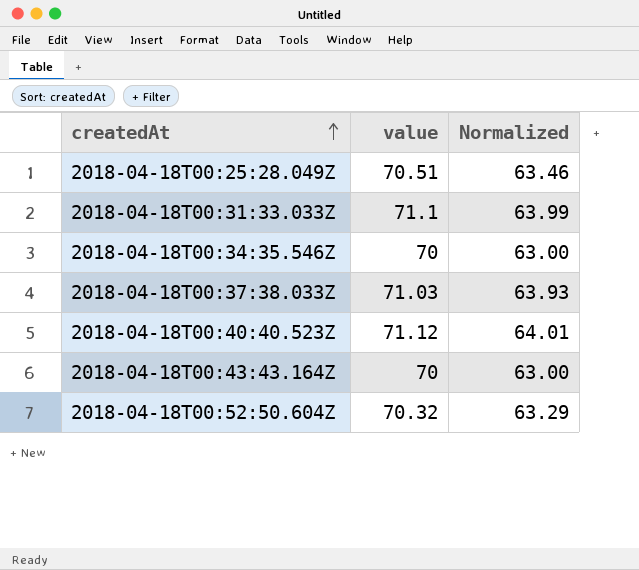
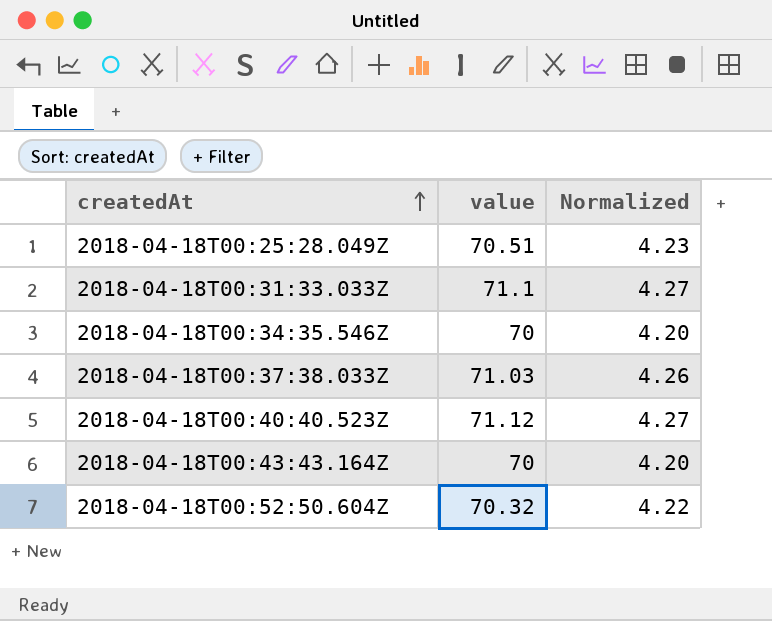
column Normalized | formula: [value] * 0.9 -> [value] * 0.06

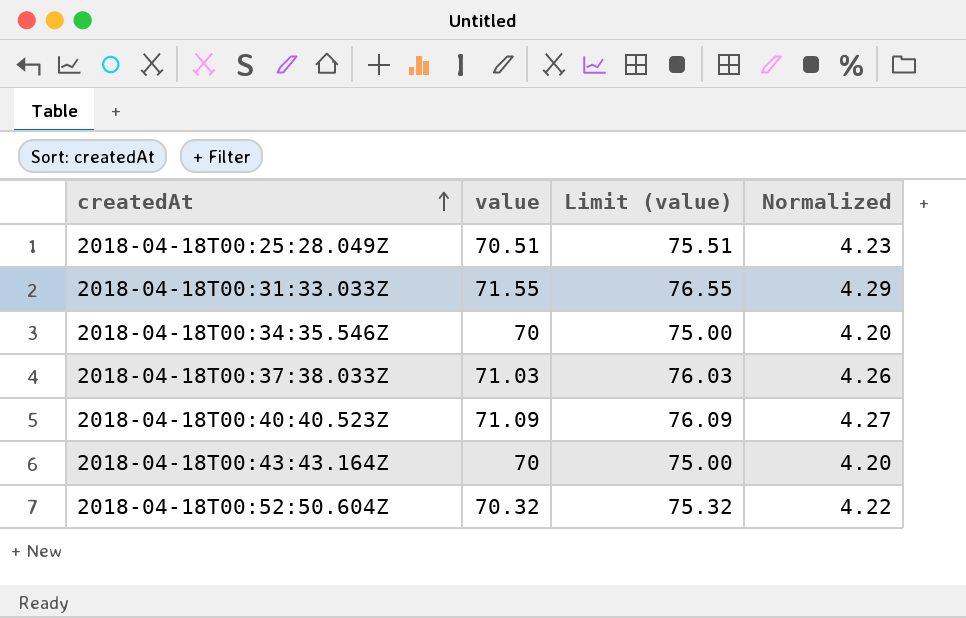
column Limit (value) | formula: none -> [value] + 5
2018-04-18T00:31:33.033Z | value: 71.1 -> 71.55
2018-04-18T00:31:33.033Z | Normalized: 4.27 -> 4.29
2018-04-18T00:40:40.523Z | value: 71.12 -> 71.09

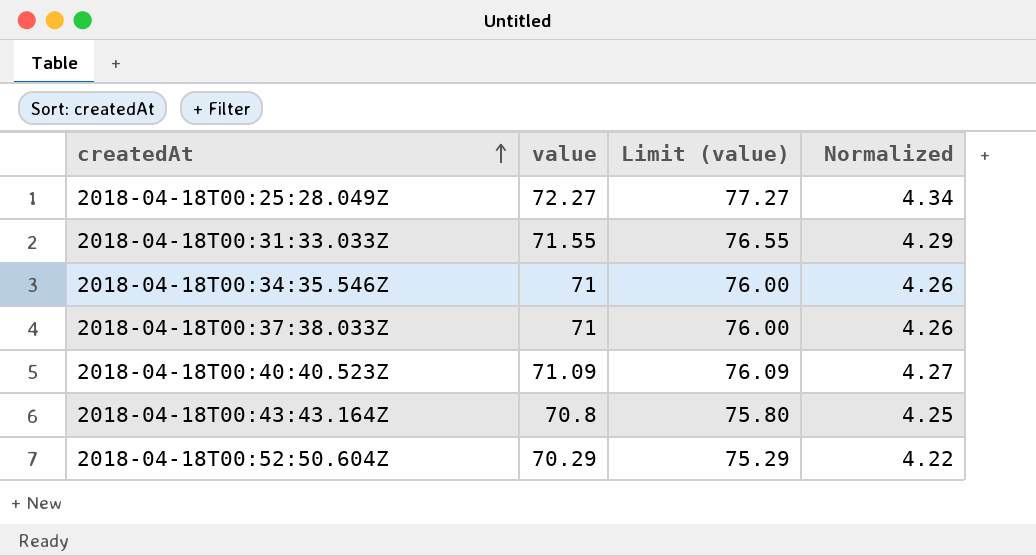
2018-04-18T00:25:28.049Z | value: 70.51 -> 72.27
2018-04-18T00:25:28.049Z | Limit (value): 75.51 -> 77.27
2018-04-18T00:25:28.049Z | Normalized: 4.23 -> 4.34
2018-04-18T00:34:35.546Z | value: 70 -> 71
2018-04-18T00:34:35.546Z | Limit (value): 75.00 -> 76.00
2018-04-18T00:34:35.546Z | Normalized: 4.20 -> 4.26
2018-04-18T00:37:38.033Z | value: 71.03 -> 71
2018-04-18T00:37:38.033Z | Limit (value): 76.03 -> 76.00
2018-04-18T00:43:43.164Z | value: 70 -> 70.8
2018-04-18T00:43:43.164Z | Limit (value): 75.00 -> 75.80
2018-04-18T00:43:43.164Z | Normalized: 4.20 -> 4.25
2018-04-18T00:52:50.604Z | value: 70.32 -> 70.29
2018-04-18T00:52:50.604Z | Limit (value): 75.32 -> 75.29

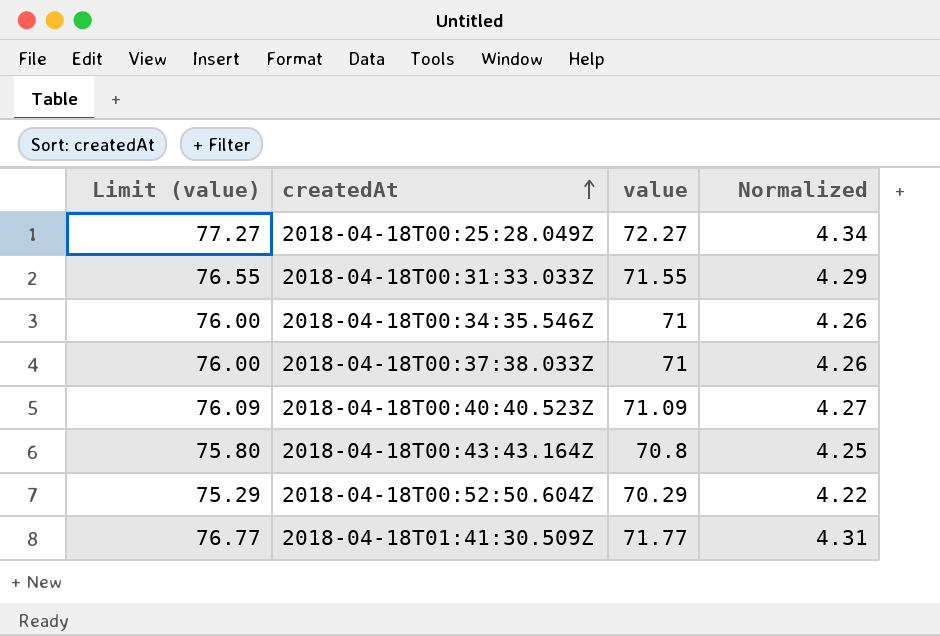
column Limit (value) | position: 3 -> 1
row 2018-04-18T01:41:30.509Z: none -> 76.77 | 71.77 | 4.31

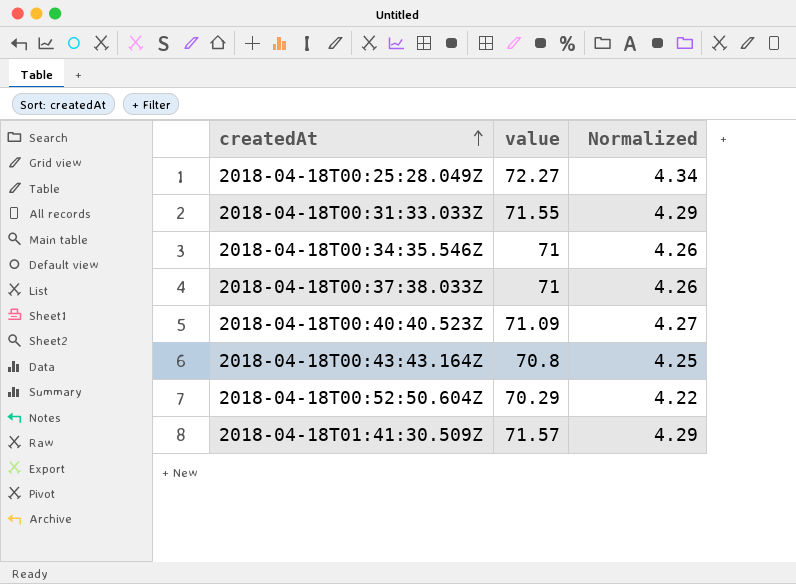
column Limit (value) | formula: [value] + 5 -> none
2018-04-18T01:41:30.509Z | value: 71.77 -> 71.57
2018-04-18T01:41:30.509Z | Normalized: 4.31 -> 4.29

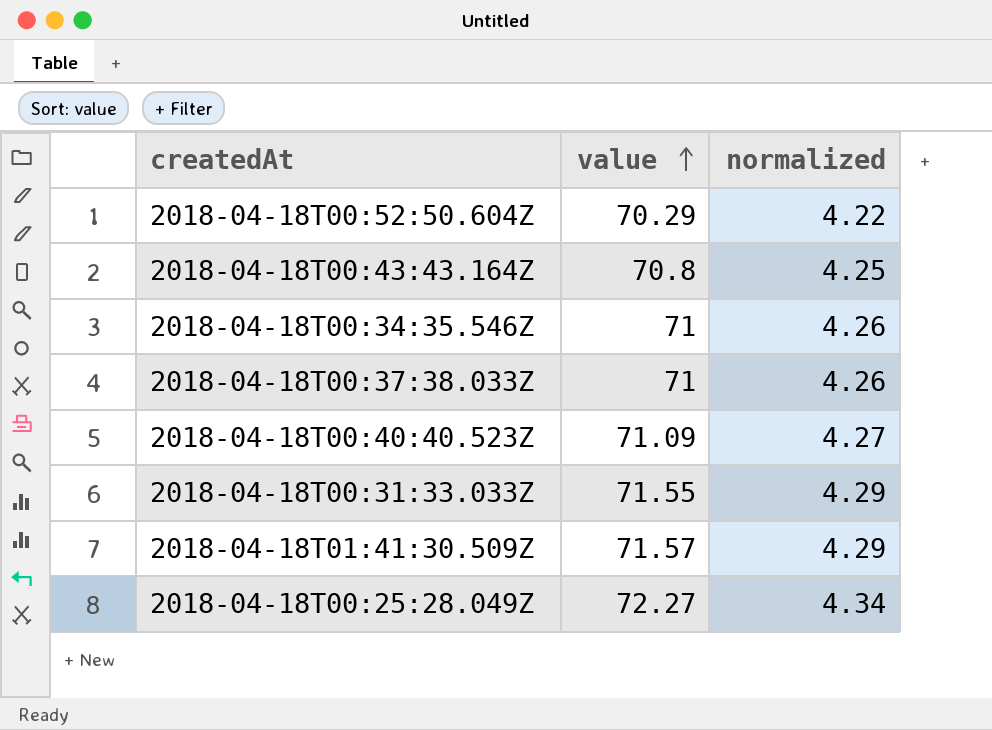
row order: createdAt ascending -> value ascending
column name: Normalized -> normalized

